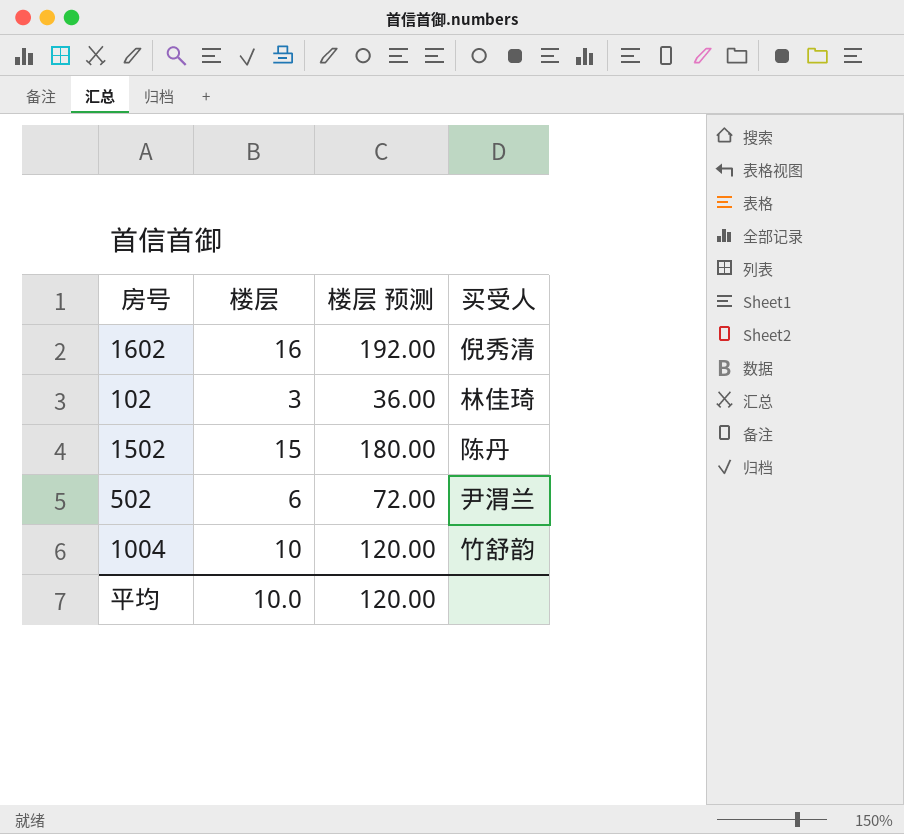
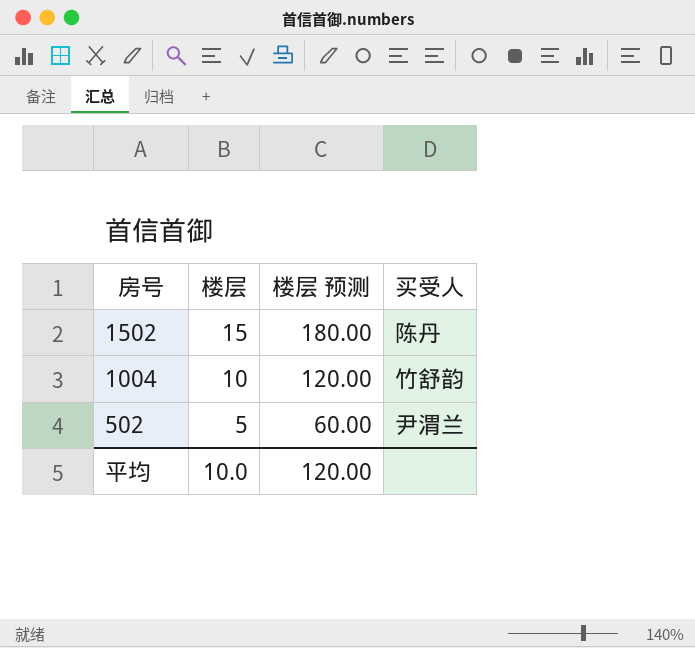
row order: none -> 房号 descending
row 1602: 16 | 192.00 | 倪秀清 -> none
row 102: 3 | 36.00 | 林佳琦 -> none
502 | 楼层: 6 -> 5
502 | 楼层 预测: 72.00 -> 60.00

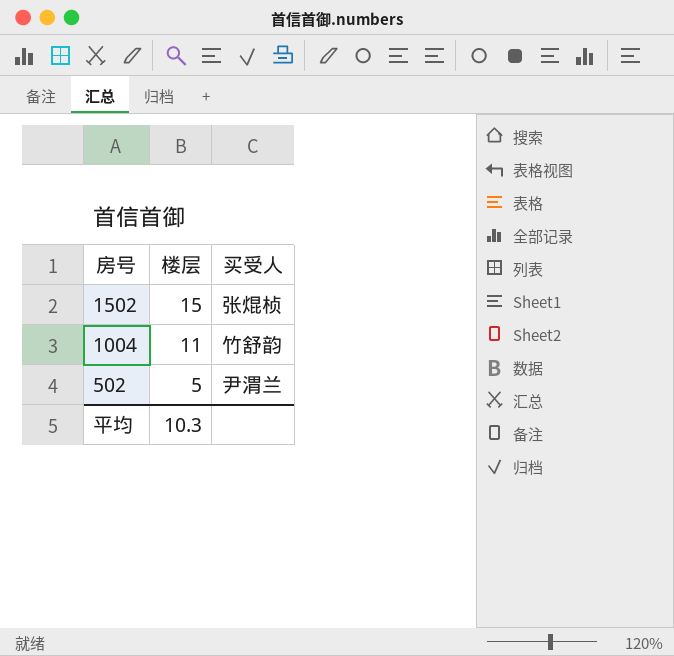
column 楼层 预测 | formula: [楼层] * 12 -> none
1502 | 买受人: 陈丹 -> 张焜桢
1004 | 楼层: 10 -> 11
平均 | 楼层: 10.0 -> 10.3

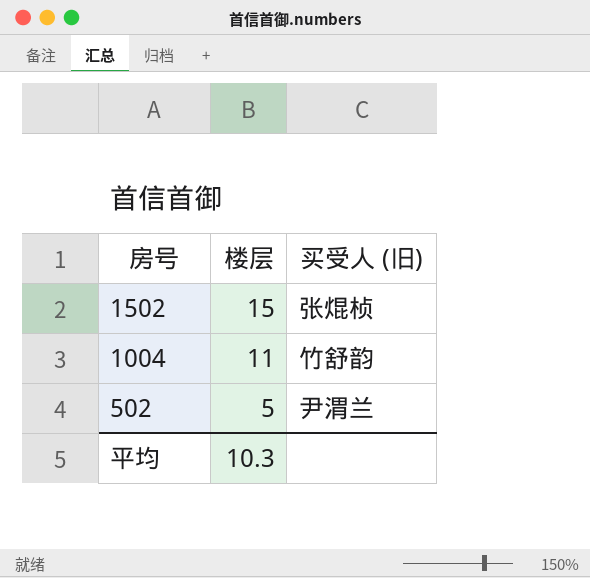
column name: 买受人 -> 买受人 (旧)

